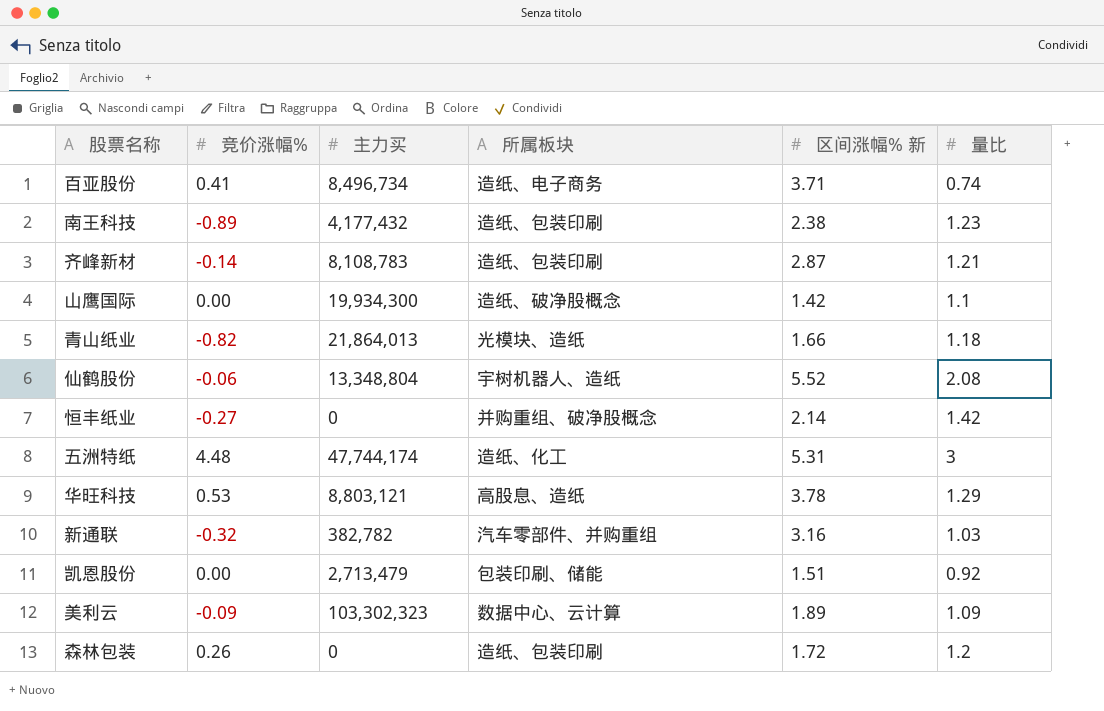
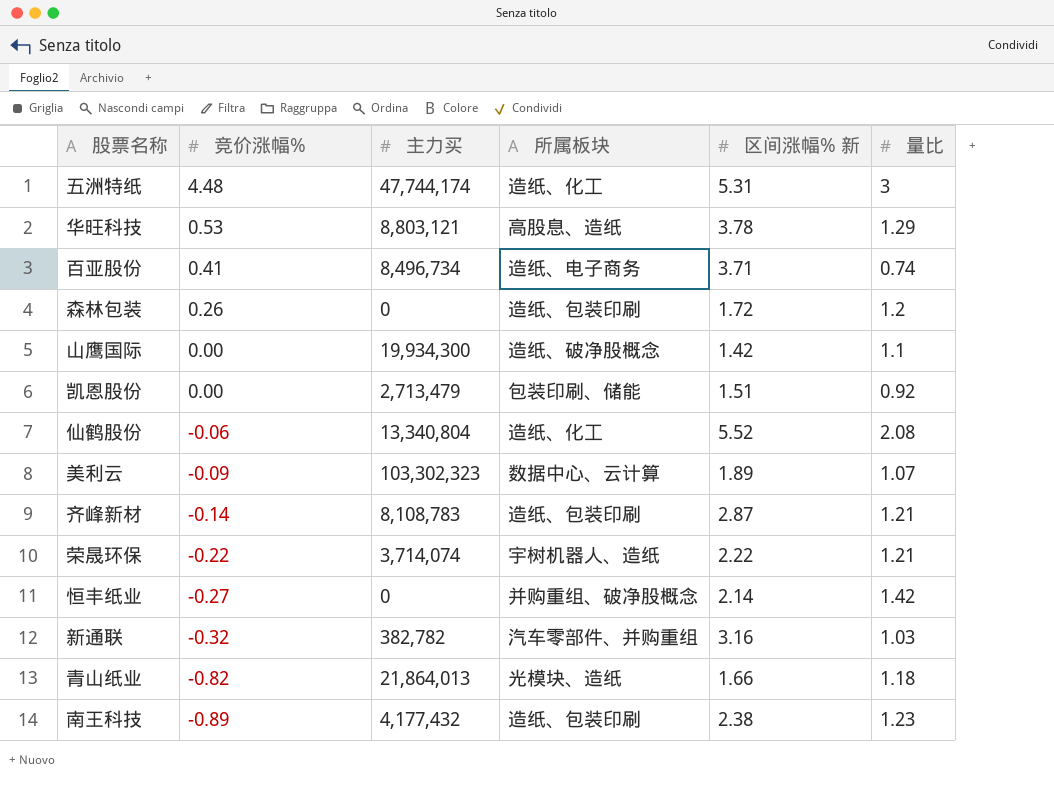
row order: none -> 竞价涨幅% descending
仙鹤股份 | 主力买: 13,348,804 -> 13,340,804
仙鹤股份 | 所属板块: 宇树机器人、造纸 -> 造纸、化工
美利云 | 量比: 1.09 -> 1.07
row 荣晟环保: none -> -0.22 | 3,714,074 | 宇树机器人、造纸 | 2.22 | 1.21

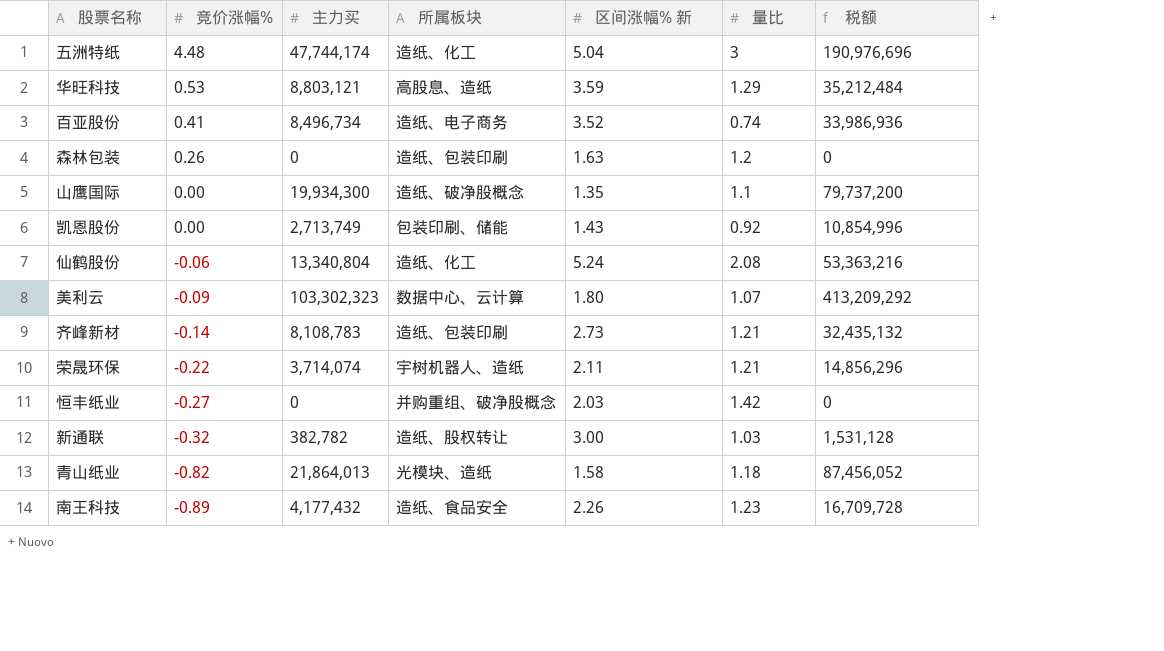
column 税额 | formula: none -> [主力买] * 4
五洲特纸 | 区间涨幅% 新: 5.31 -> 5.04
华旺科技 | 区间涨幅% 新: 3.78 -> 3.59
百亚股份 | 区间涨幅% 新: 3.71 -> 3.52
森林包装 | 区间涨幅% 新: 1.72 -> 1.63
山鹰国际 | 区间涨幅% 新: 1.42 -> 1.35
凯恩股份 | 主力买: 2,713,479 -> 2,713,749
凯恩股份 | 区间涨幅% 新: 1.51 -> 1.43
仙鹤股份 | 区间涨幅% 新: 5.52 -> 5.24
美利云 | 区间涨幅% 新: 1.89 -> 1.80
齐峰新材 | 区间涨幅% 新: 2.87 -> 2.73
荣晟环保 | 区间涨幅% 新: 2.22 -> 2.11
恒丰纸业 | 区间涨幅% 新: 2.14 -> 2.03
新通联 | 所属板块: 汽车零部件、并购重组 -> 造纸、股权转让
新通联 | 区间涨幅% 新: 3.16 -> 3.00
青山纸业 | 区间涨幅% 新: 1.66 -> 1.58
南王科技 | 所属板块: 造纸、包装印刷 -> 造纸、食品安全
南王科技 | 区间涨幅% 新: 2.38 -> 2.26

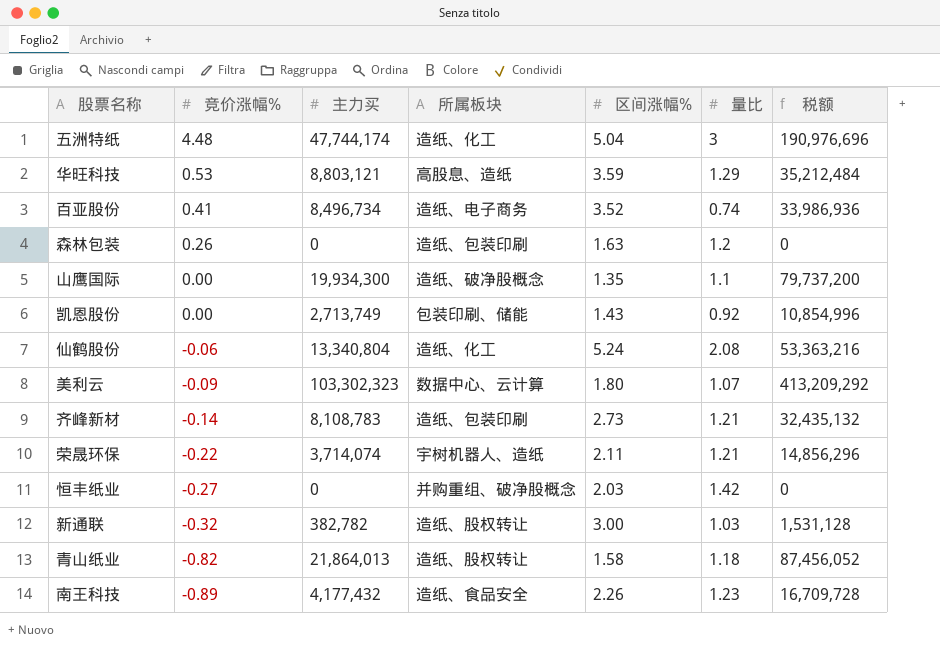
column name: 区间涨幅% 新 -> 区间涨幅%
青山纸业 | 所属板块: 光模块、造纸 -> 造纸、股权转让

